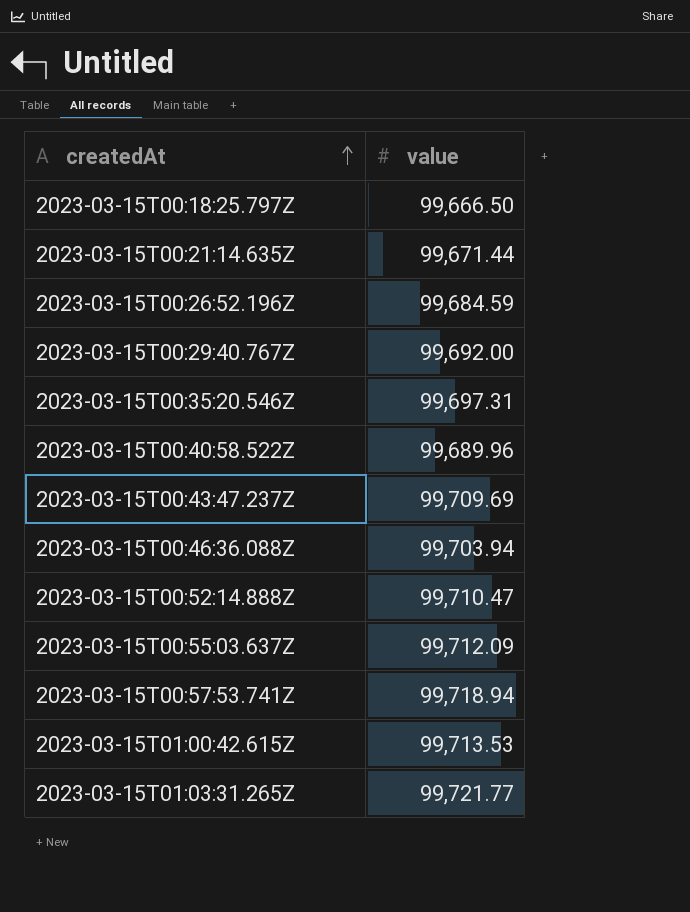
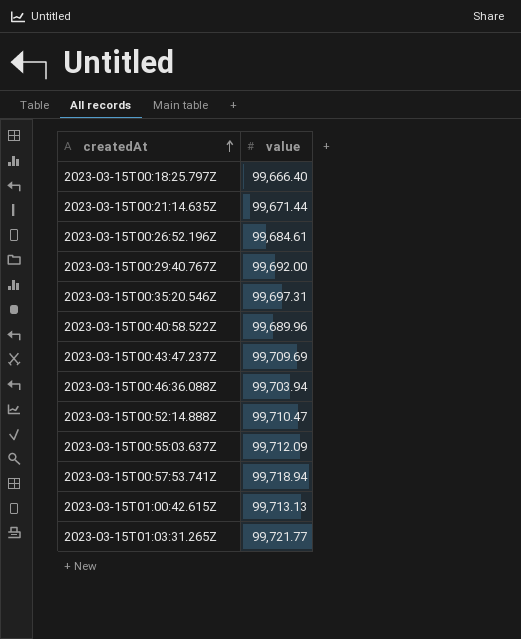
2023-03-15T00:18:25.797Z | value: 99,666.50 -> 99,666.40
2023-03-15T00:26:52.196Z | value: 99,684.59 -> 99,684.61
2023-03-15T01:00:42.615Z | value: 99,713.53 -> 99,713.13

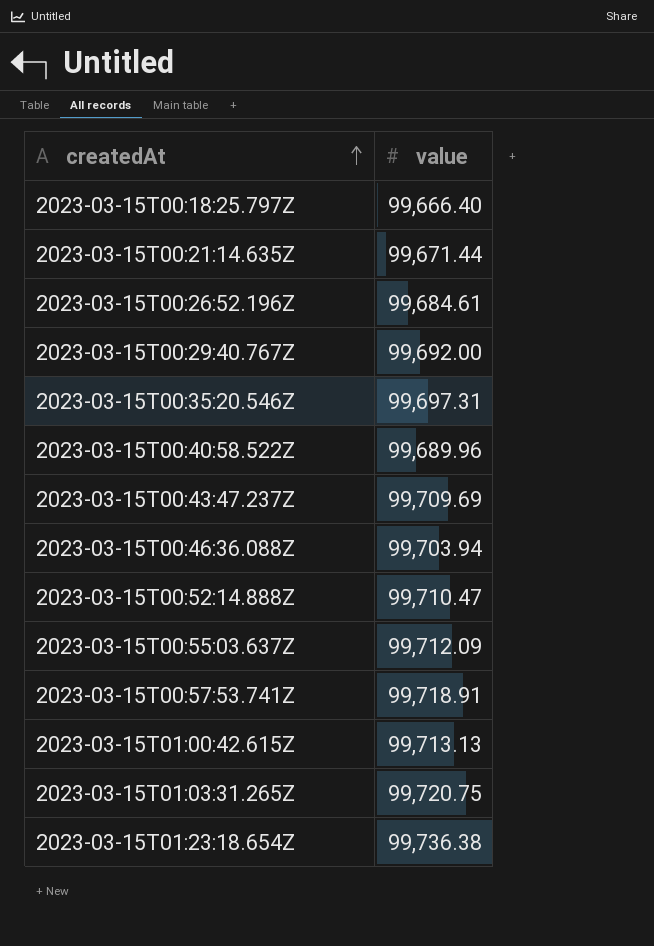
2023-03-15T00:57:53.741Z | value: 99,718.94 -> 99,718.91
2023-03-15T01:03:31.265Z | value: 99,721.77 -> 99,720.75
row 2023-03-15T01:23:18.654Z: none -> 99,736.38

